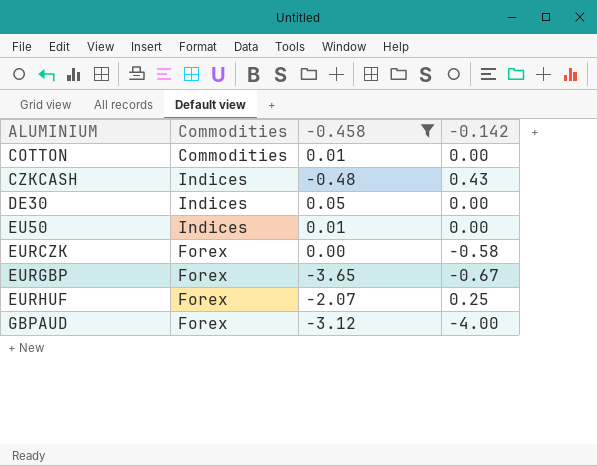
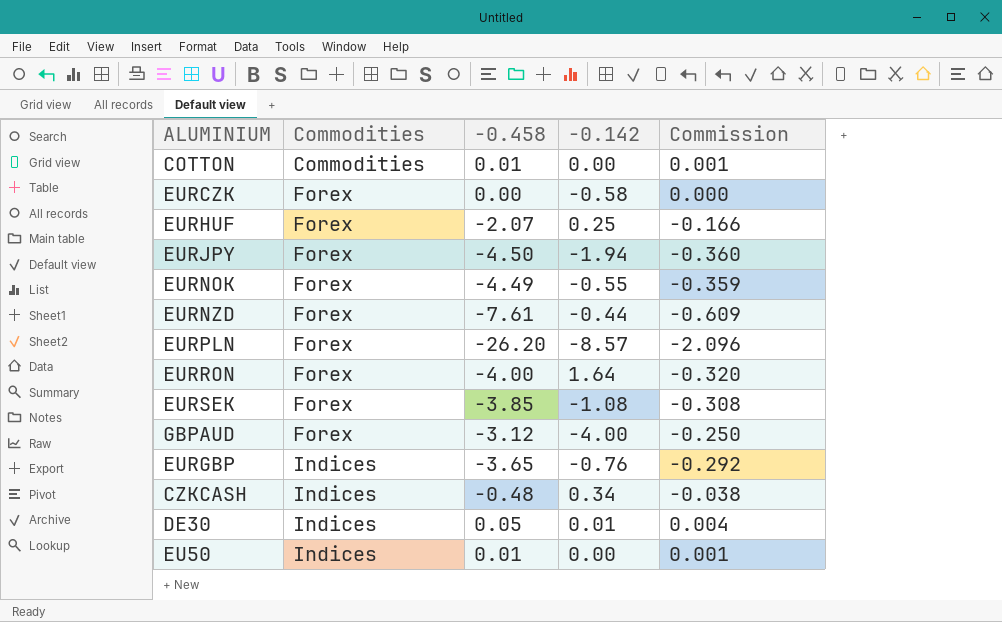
filter: -0.458 >= -3.65 -> none
row order: ALUMINIUM ascending -> Commodities ascending
column Commission | formula: none -> [-0.458] * 0.08
EURGBP | Commodities: Forex -> Indices
EURGBP | -0.142: -0.67 -> -0.76
CZKCASH | -0.142: 0.43 -> 0.34
DE30 | -0.142: 0.00 -> 0.01

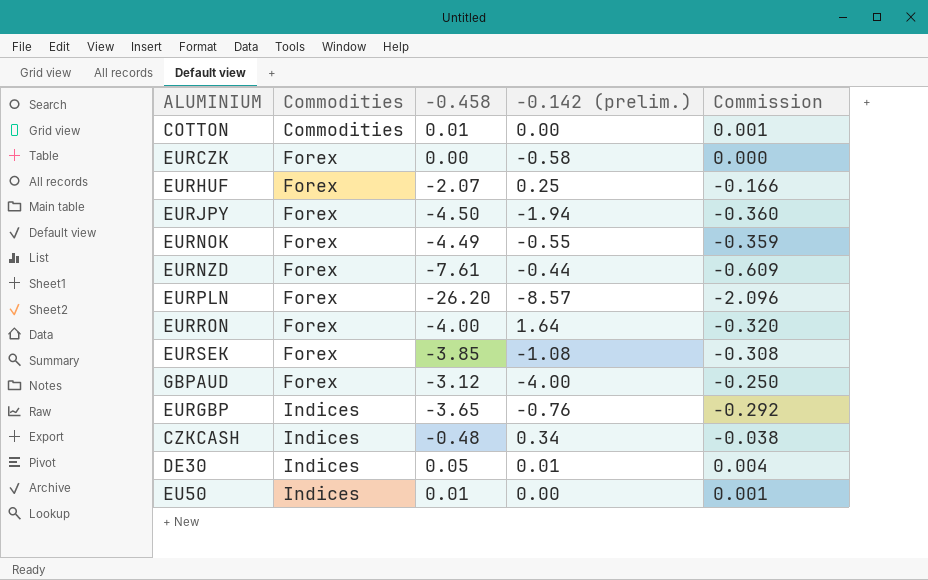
column name: -0.142 -> -0.142 (prelim.)

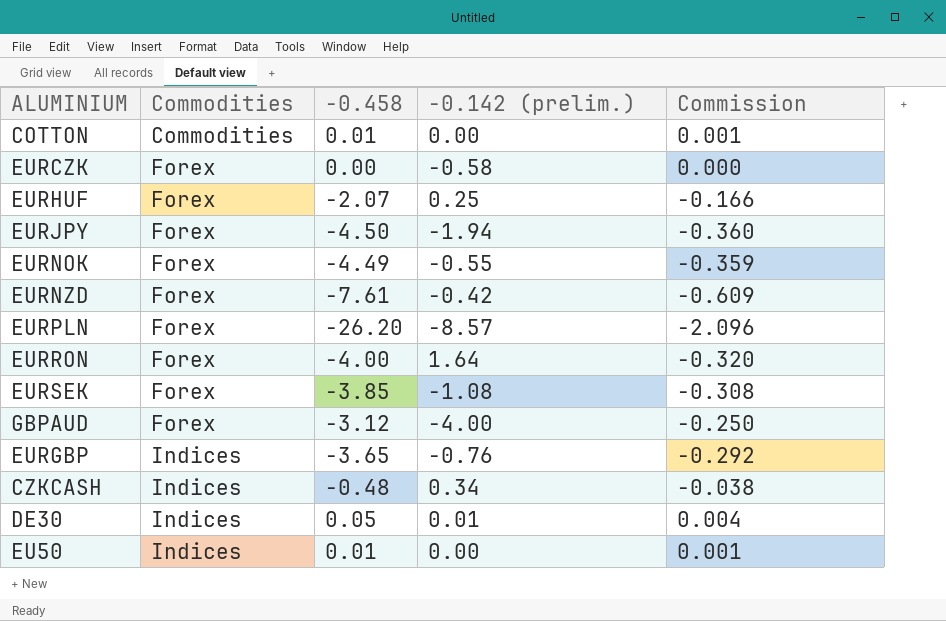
EURNZD | -0.142 (prelim.): -0.44 -> -0.42

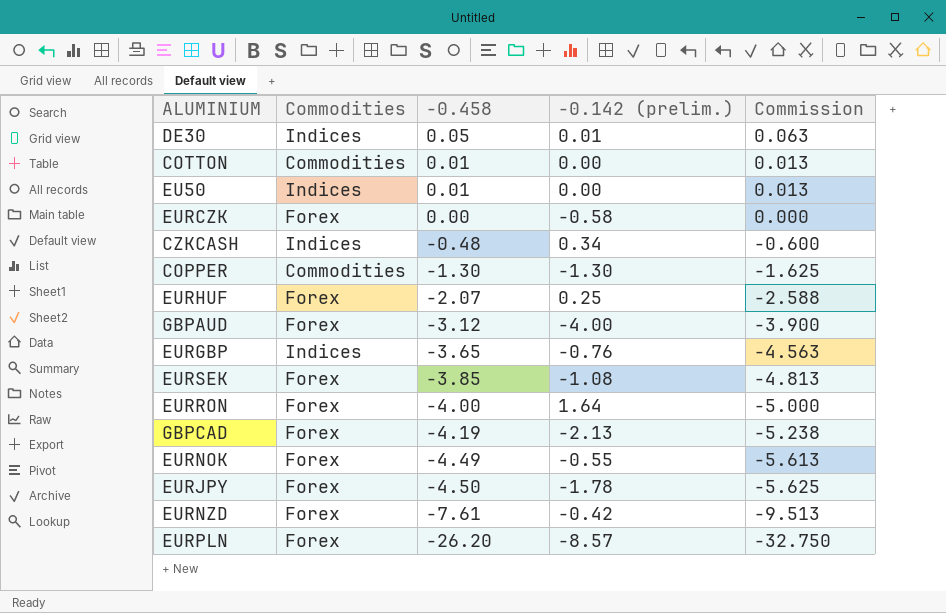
row order: Commodities ascending -> -0.458 descending
column Commission | formula: [-0.458] * 0.08 -> [-0.458] * 1.25
row COPPER: none -> Commodities | -1.30 | -1.30 | -1.625
row GBPCAD: none -> Forex | -4.19 | -2.13 | -5.238
EURJPY | -0.142 (prelim.): -1.94 -> -1.78

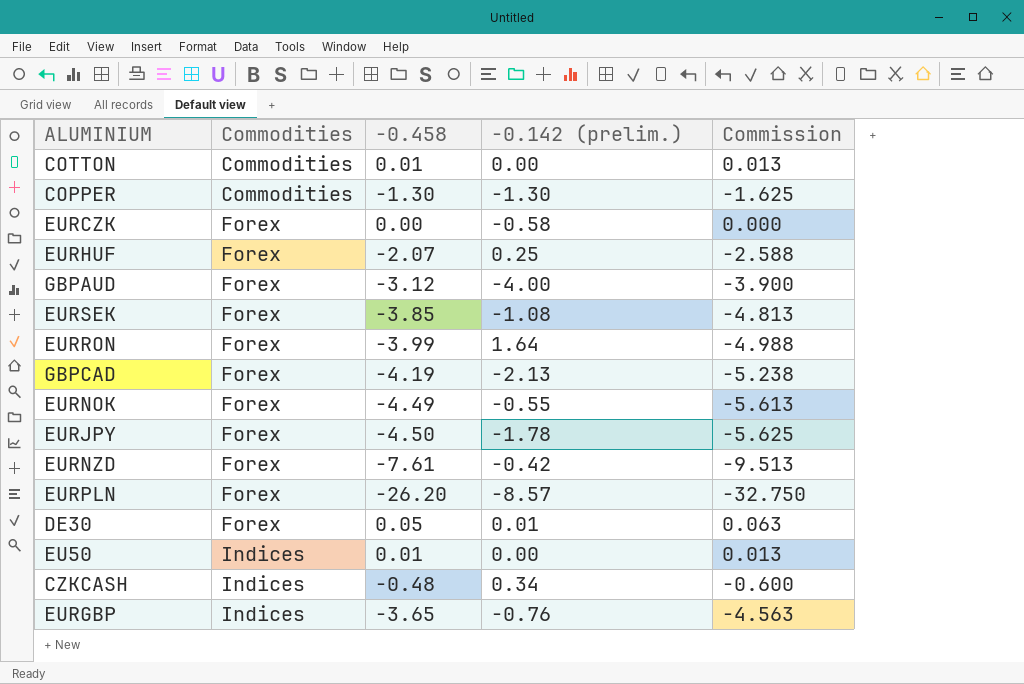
row order: -0.458 descending -> Commodities ascending
EURRON | -0.458: -4.00 -> -3.99
EURRON | Commission: -5.000 -> -4.988
DE30 | Commodities: Indices -> Forex

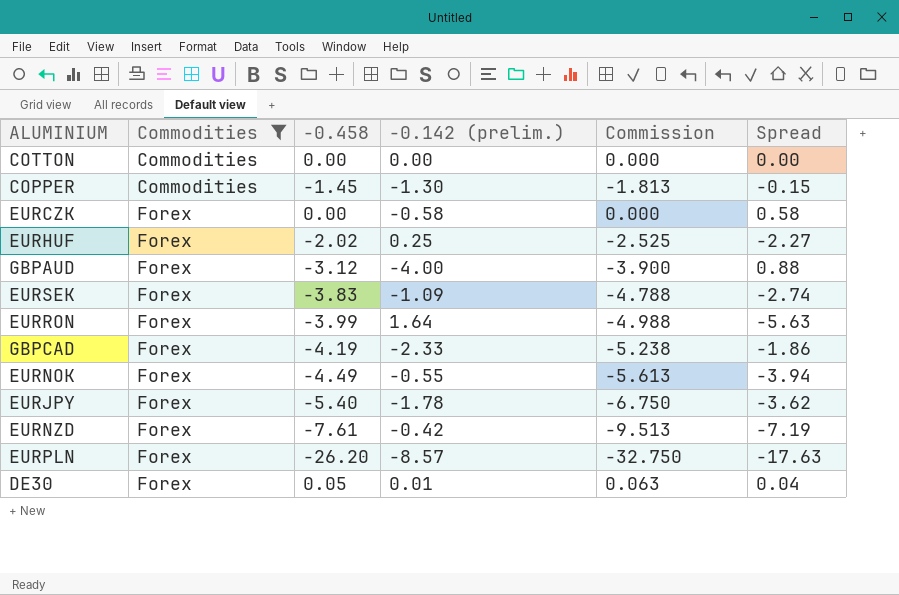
filter: none -> Commodities != Indices
column Spread | formula: none -> [-0.458] - [-0.142 (prelim.)]
COTTON | -0.458: 0.01 -> 0.00
COTTON | Commission: 0.013 -> 0.000
COPPER | -0.458: -1.30 -> -1.45
COPPER | Commission: -1.625 -> -1.813
EURHUF | -0.458: -2.07 -> -2.02
EURHUF | Commission: -2.588 -> -2.525
EURSEK | -0.458: -3.85 -> -3.83
EURSEK | -0.142 (prelim.): -1.08 -> -1.09
EURSEK | Commission: -4.813 -> -4.788
GBPCAD | -0.142 (prelim.): -2.13 -> -2.33
EURJPY | -0.458: -4.50 -> -5.40
EURJPY | Commission: -5.625 -> -6.750

